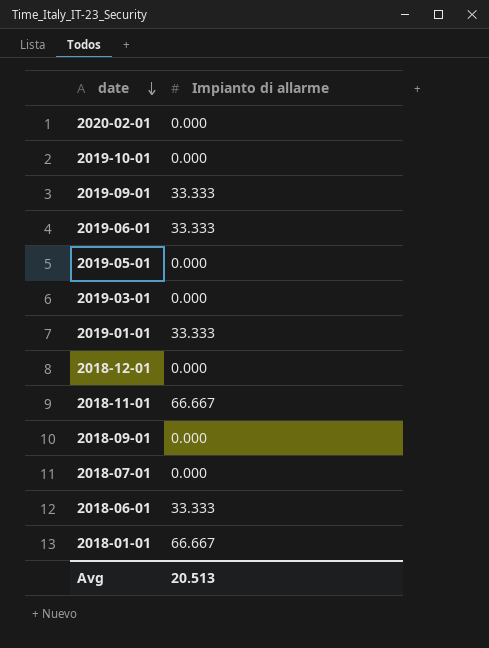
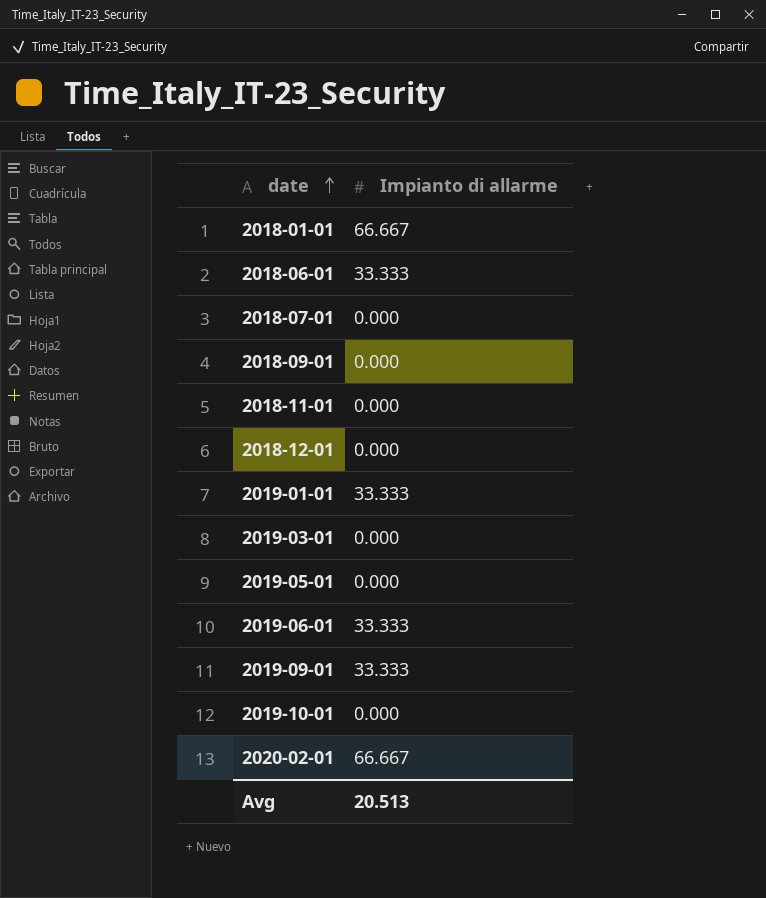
row order: date descending -> date ascending
2018-11-01 | Impianto di allarme: 66.667 -> 0.000
2020-02-01 | Impianto di allarme: 0.000 -> 66.667

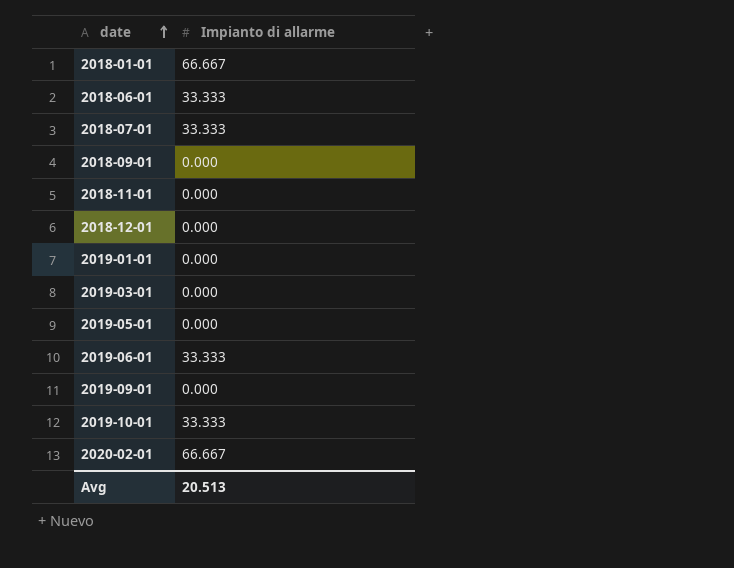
2018-07-01 | Impianto di allarme: 0.000 -> 33.333
2019-01-01 | Impianto di allarme: 33.333 -> 0.000
2019-09-01 | Impianto di allarme: 33.333 -> 0.000
2019-10-01 | Impianto di allarme: 0.000 -> 33.333

